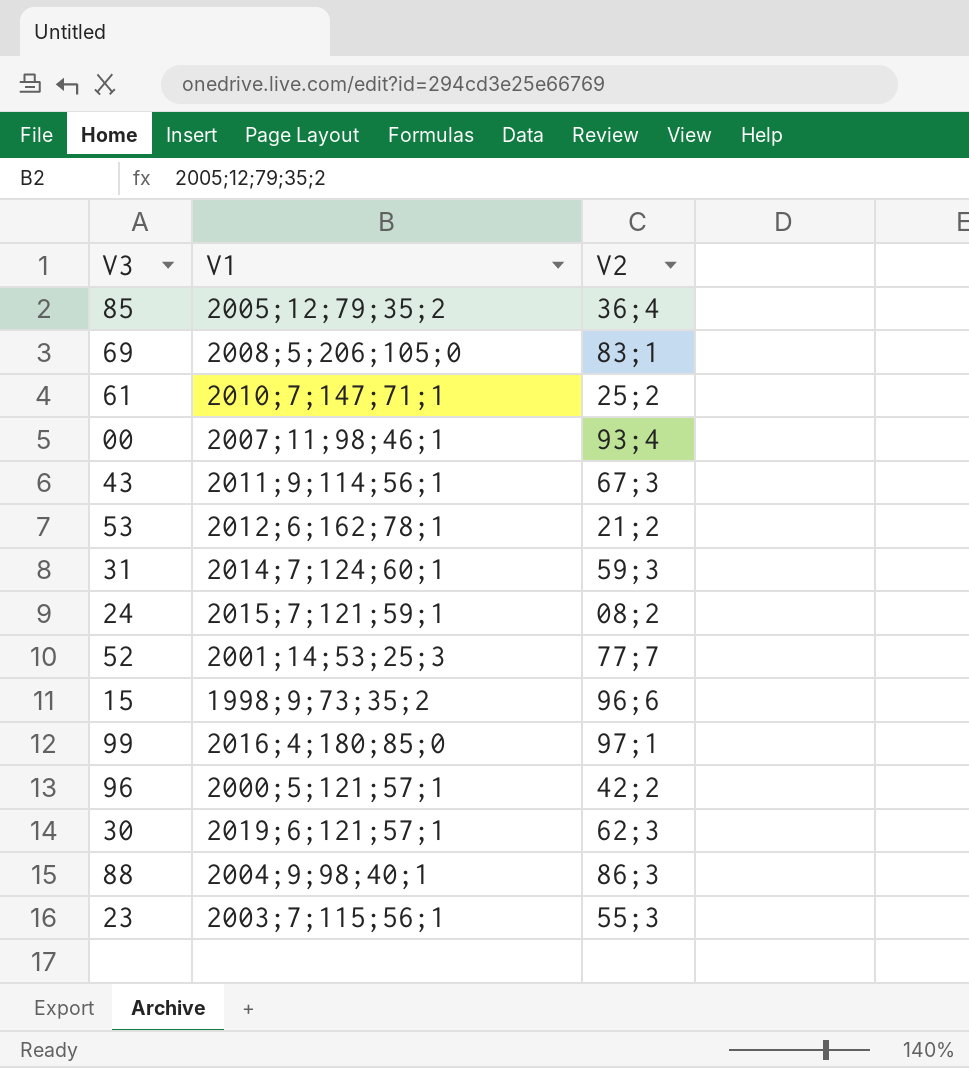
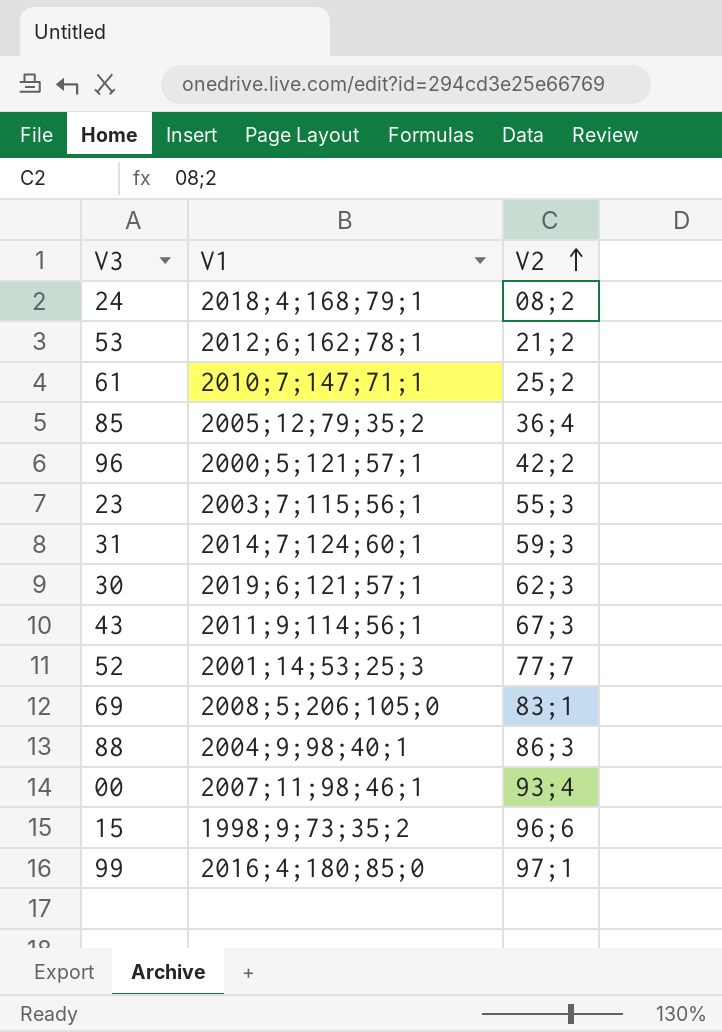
row order: none -> V2 ascending
24 | V1: 2015;7;121;59;1 -> 2018;4;168;79;1

